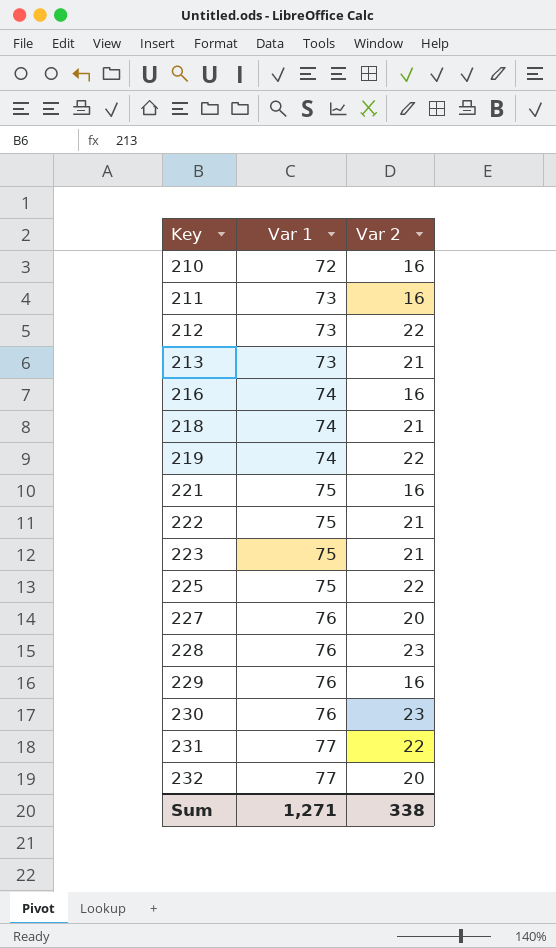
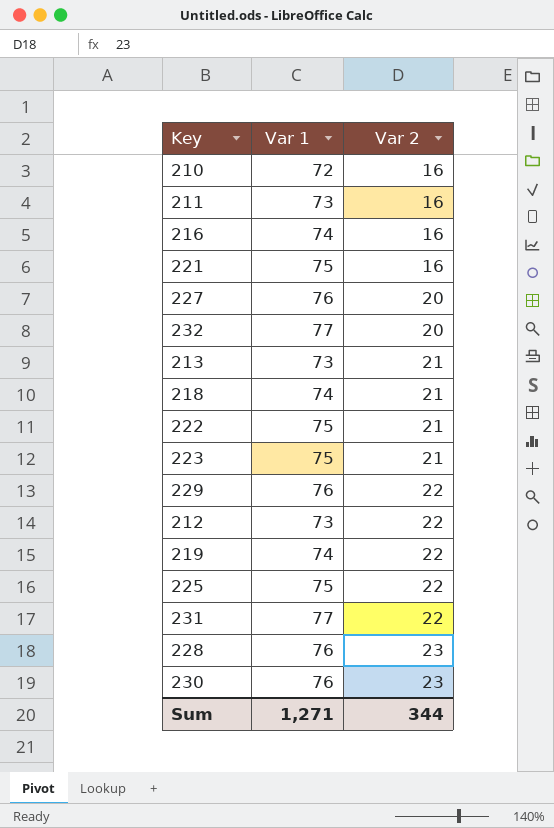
row order: Key ascending -> Var 2 ascending
229 | Var 2: 16 -> 22
Sum | Var 2: 338 -> 344

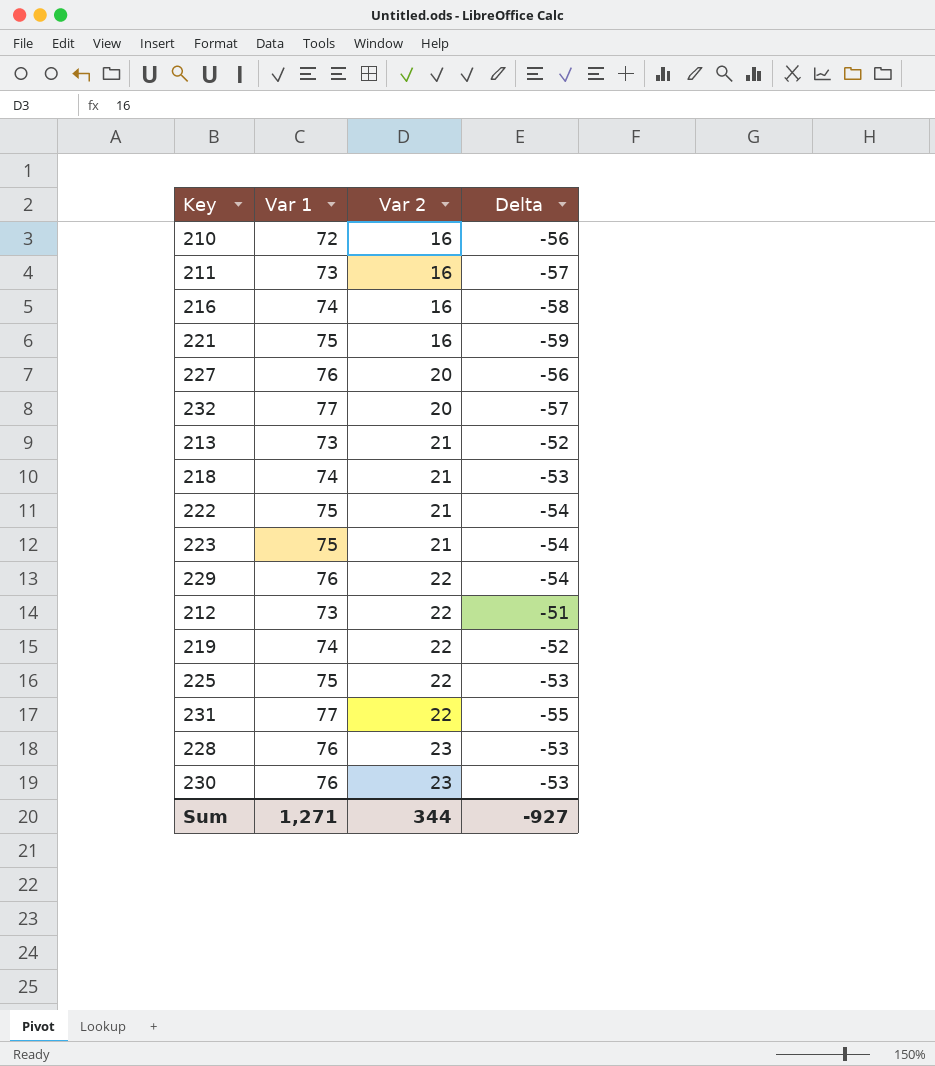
column Delta | formula: none -> [Var 2] - [Var 1]

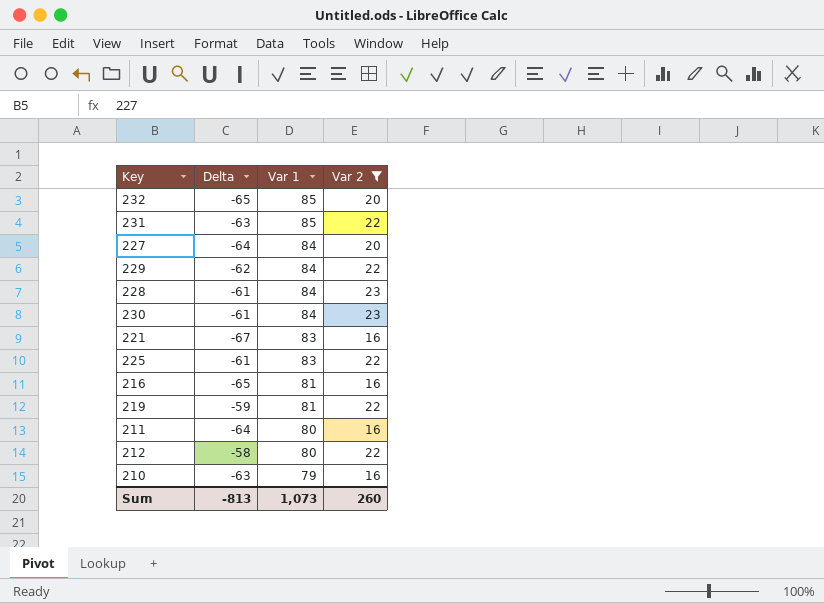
filter: none -> Var 2 != 21
row order: Var 2 ascending -> Var 1 descending
column Delta | position: 4 -> 2
232 | Delta: -57 -> -65
232 | Var 1: 77 -> 85
231 | Delta: -55 -> -63
231 | Var 1: 77 -> 85
227 | Delta: -56 -> -64
227 | Var 1: 76 -> 84
229 | Delta: -54 -> -62
229 | Var 1: 76 -> 84
228 | Delta: -53 -> -61
228 | Var 1: 76 -> 84
230 | Delta: -53 -> -61
230 | Var 1: 76 -> 84
221 | Delta: -59 -> -67
221 | Var 1: 75 -> 83
225 | Delta: -53 -> -61
225 | Var 1: 75 -> 83
216 | Delta: -58 -> -65
216 | Var 1: 74 -> 81
219 | Delta: -52 -> -59
219 | Var 1: 74 -> 81
211 | Delta: -57 -> -64
211 | Var 1: 73 -> 80
212 | Delta: -51 -> -58
212 | Var 1: 73 -> 80
210 | Delta: -56 -> -63
210 | Var 1: 72 -> 79
Sum | Delta: -927 -> -813
Sum | Var 1: 1,271 -> 1,073
Sum | Var 2: 344 -> 260

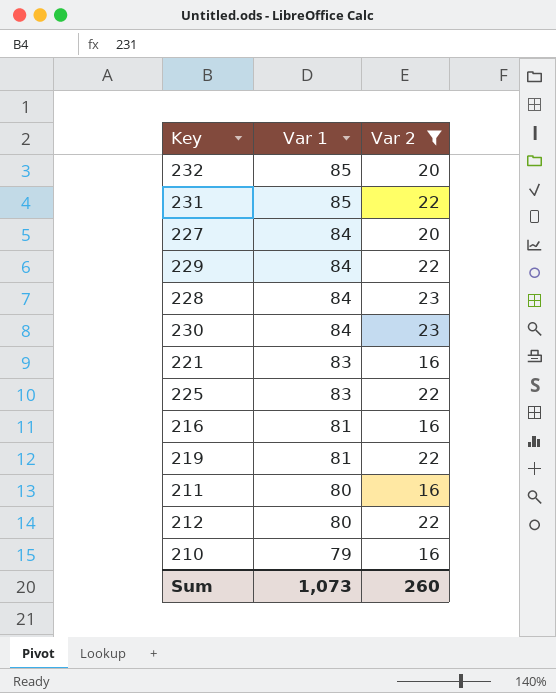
column Delta | formula: [Var 2] - [Var 1] -> none

